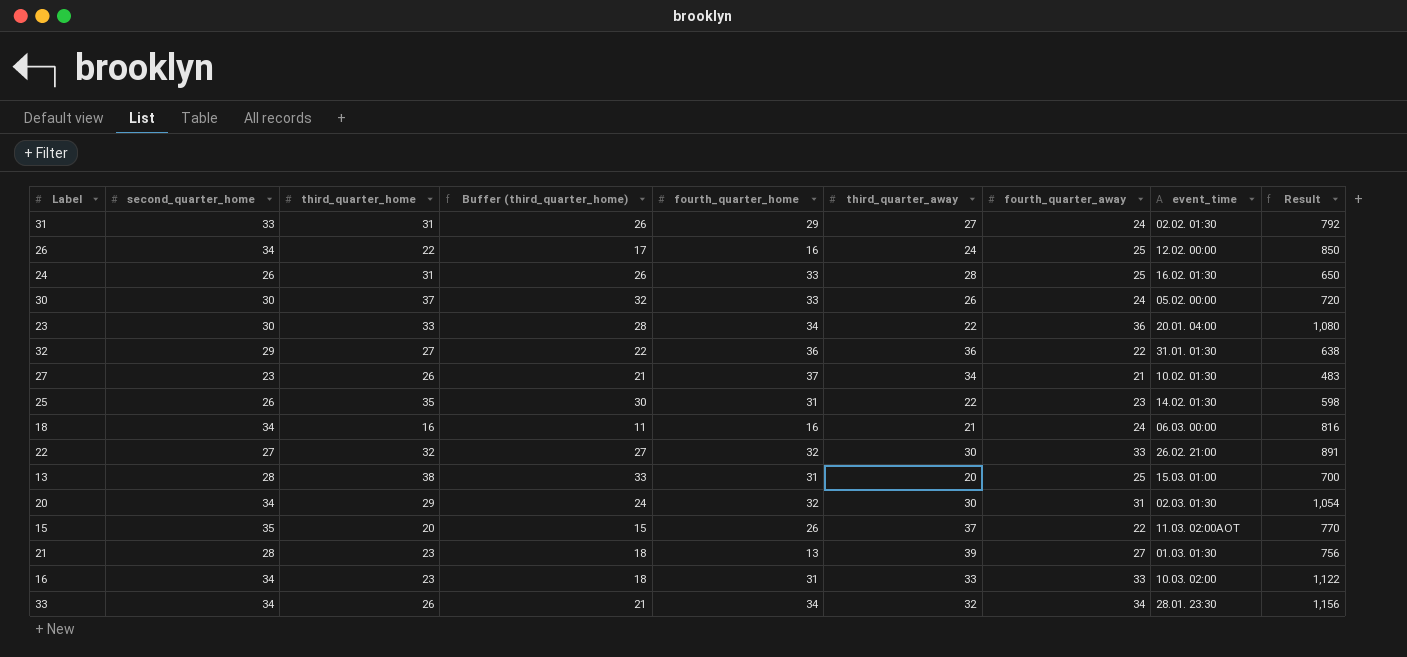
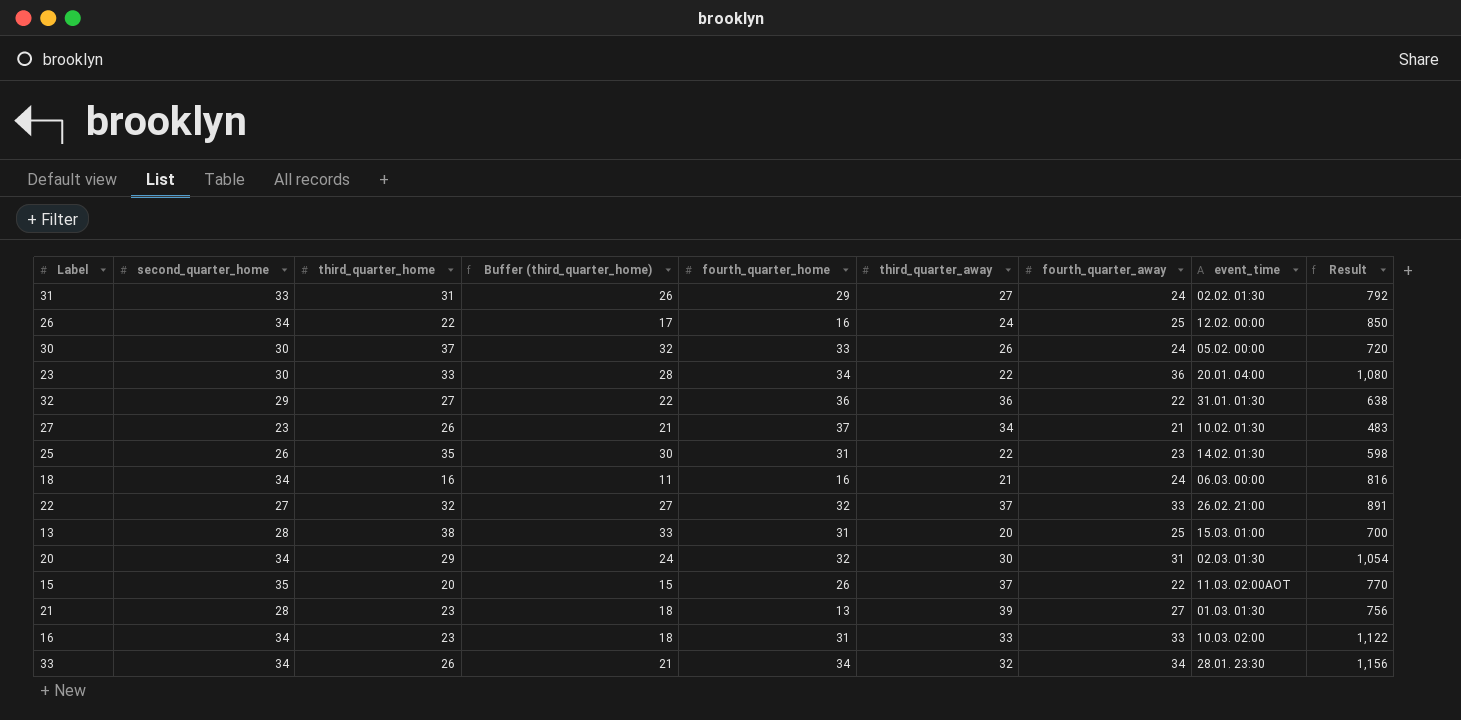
row 24: 26 | 31 | 26 | 33 | 28 | 25 | 16.02. 01:30 | 650 -> none
22 | third_quarter_away: 30 -> 37

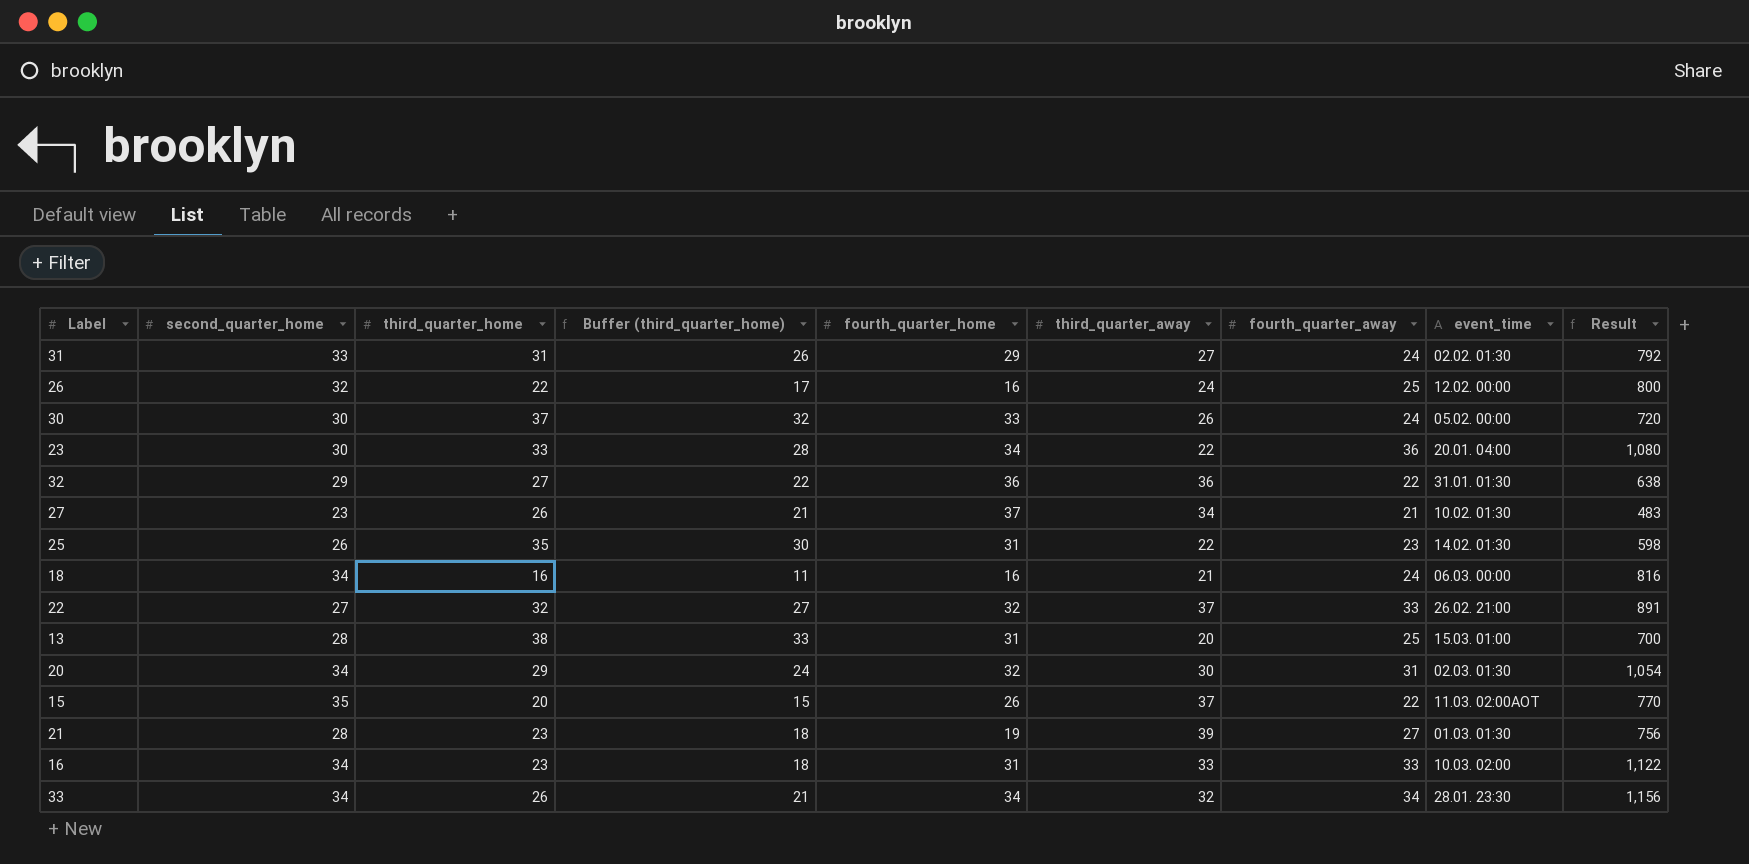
26 | second_quarter_home: 34 -> 32
26 | Result: 850 -> 800
21 | fourth_quarter_home: 13 -> 19

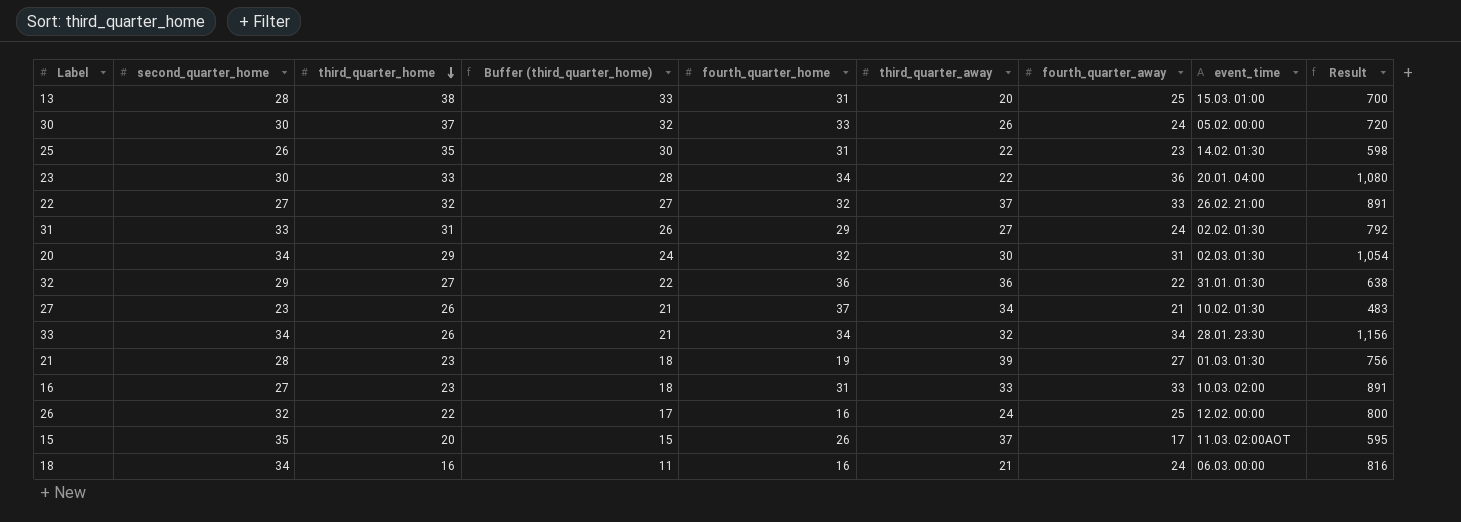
row order: none -> third_quarter_home descending
16 | second_quarter_home: 34 -> 27
16 | Result: 1,122 -> 891
15 | fourth_quarter_away: 22 -> 17
15 | Result: 770 -> 595

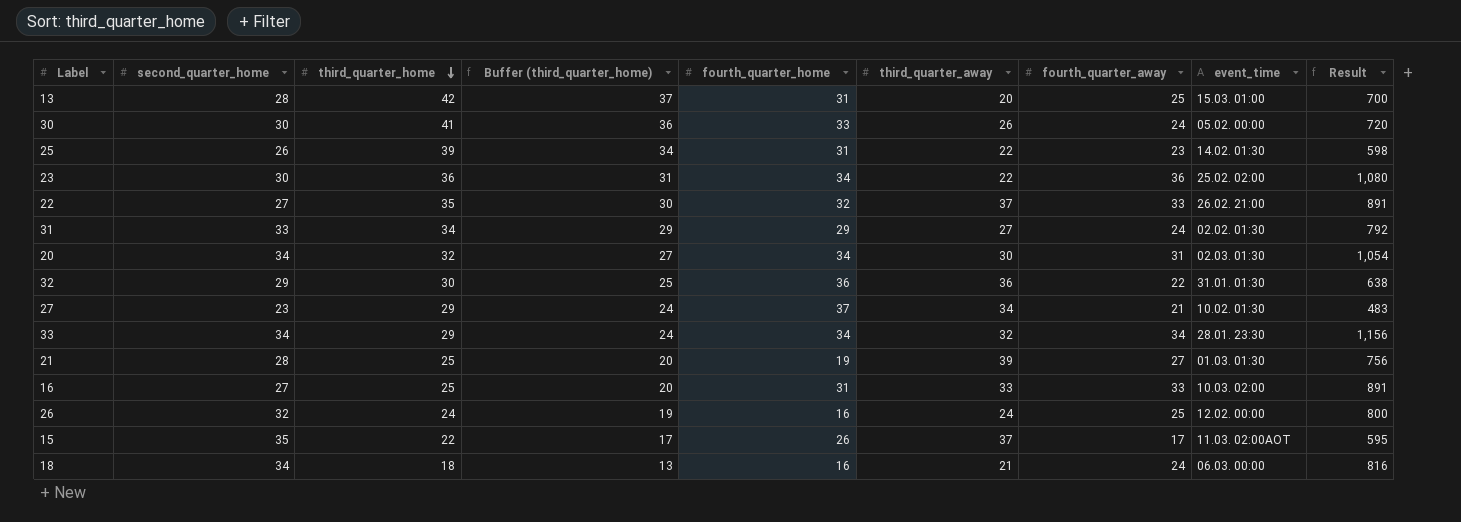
13 | third_quarter_home: 38 -> 42
13 | Buffer (third_quarter_home): 33 -> 37
30 | third_quarter_home: 37 -> 41
30 | Buffer (third_quarter_home): 32 -> 36
25 | third_quarter_home: 35 -> 39
25 | Buffer (third_quarter_home): 30 -> 34
23 | third_quarter_home: 33 -> 36
23 | Buffer (third_quarter_home): 28 -> 31
23 | event_time: 20.01. 04:00 -> 25.02. 02:00
22 | third_quarter_home: 32 -> 35
22 | Buffer (third_quarter_home): 27 -> 30
31 | third_quarter_home: 31 -> 34
31 | Buffer (third_quarter_home): 26 -> 29
20 | third_quarter_home: 29 -> 32
20 | Buffer (third_quarter_home): 24 -> 27
20 | fourth_quarter_home: 32 -> 34
32 | third_quarter_home: 27 -> 30
32 | Buffer (third_quarter_home): 22 -> 25
27 | third_quarter_home: 26 -> 29
27 | Buffer (third_quarter_home): 21 -> 24
33 | third_quarter_home: 26 -> 29
33 | Buffer (third_quarter_home): 21 -> 24
21 | third_quarter_home: 23 -> 25
21 | Buffer (third_quarter_home): 18 -> 20
16 | third_quarter_home: 23 -> 25
16 | Buffer (third_quarter_home): 18 -> 20
26 | third_quarter_home: 22 -> 24
26 | Buffer (third_quarter_home): 17 -> 19
15 | third_quarter_home: 20 -> 22
15 | Buffer (third_quarter_home): 15 -> 17
18 | third_quarter_home: 16 -> 18
18 | Buffer (third_quarter_home): 11 -> 13

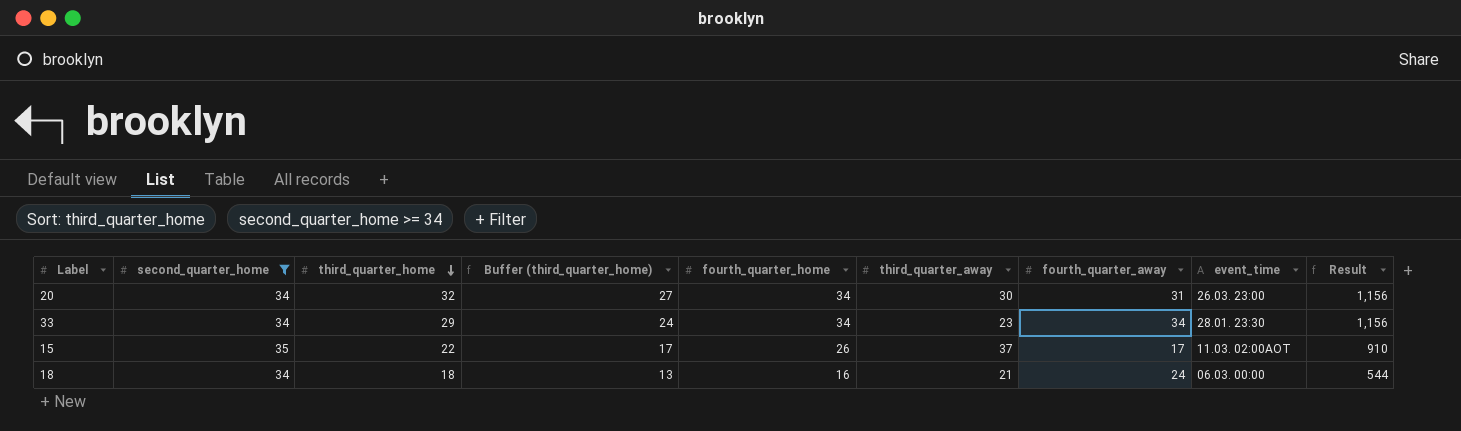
filter: none -> second_quarter_home >= 34
column Result | formula: [second_quarter_home] * [fourth_quarter_away] -> [second_quarter_home] * [fourth_quarter_home]
20 | event_time: 02.03. 01:30 -> 26.03. 23:00
33 | third_quarter_away: 32 -> 23

